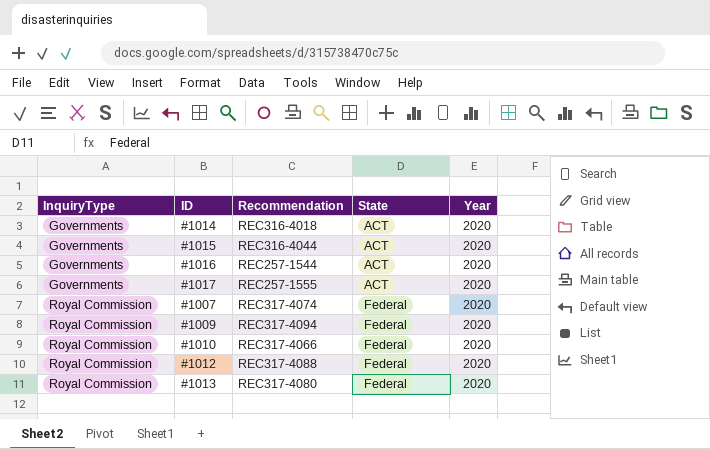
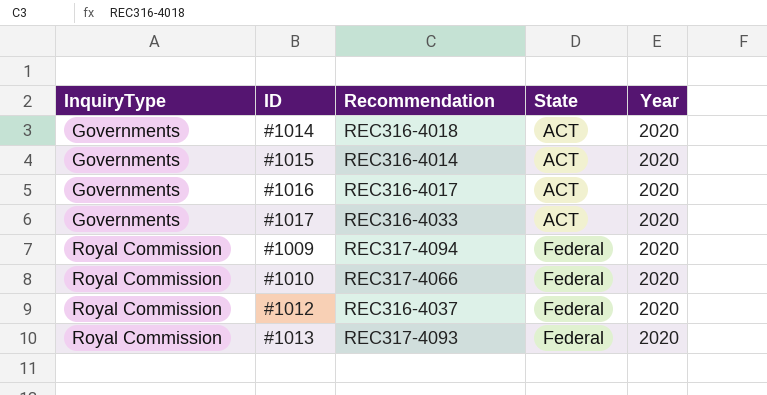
row #1007: Royal Commission | REC317-4074 | Federal | 2020 -> none
#1015 | Recommendation: REC316-4044 -> REC316-4014
#1016 | Recommendation: REC257-1544 -> REC316-4017
#1017 | Recommendation: REC257-1555 -> REC316-4033
#1012 | Recommendation: REC317-4088 -> REC316-4037
#1013 | Recommendation: REC317-4080 -> REC317-4093

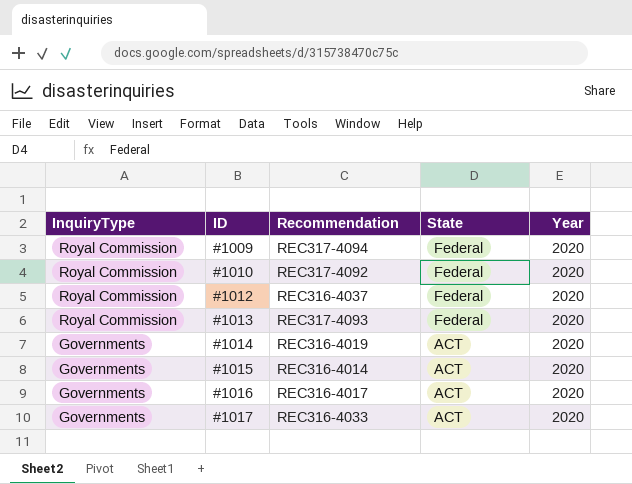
row order: InquiryType ascending -> InquiryType descending
#1010 | Recommendation: REC317-4066 -> REC317-4092
#1014 | Recommendation: REC316-4018 -> REC316-4019

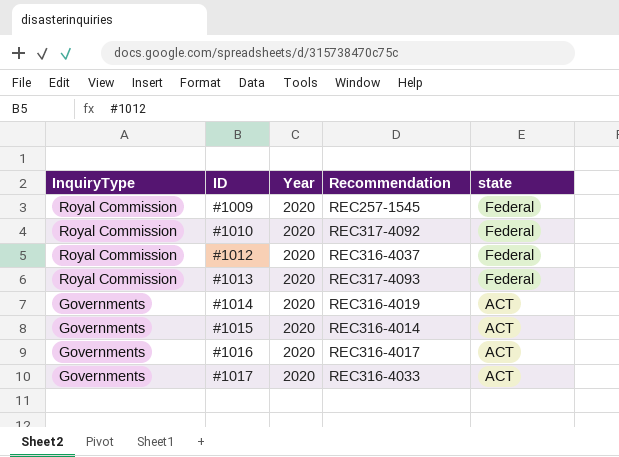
column Year | position: 5 -> 3
column name: State -> state
#1009 | Recommendation: REC317-4094 -> REC257-1545

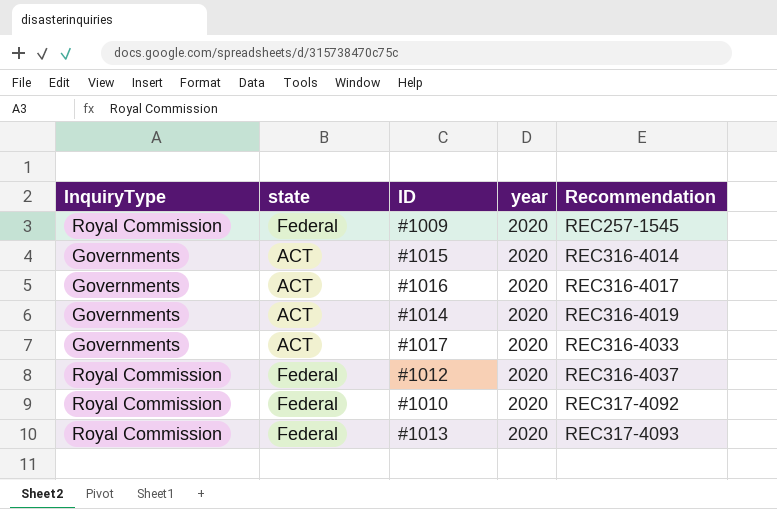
row order: InquiryType descending -> Recommendation ascending
column state | position: 5 -> 2
column name: Year -> year

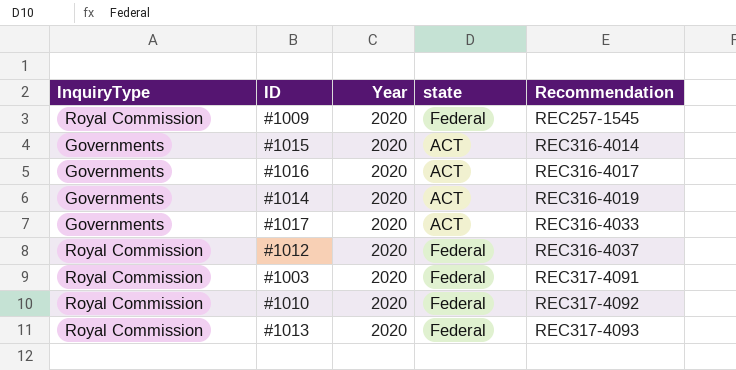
column name: year -> Year
column state | position: 2 -> 4
row #1003: none -> Royal Commission | 2020 | Federal | REC317-4091

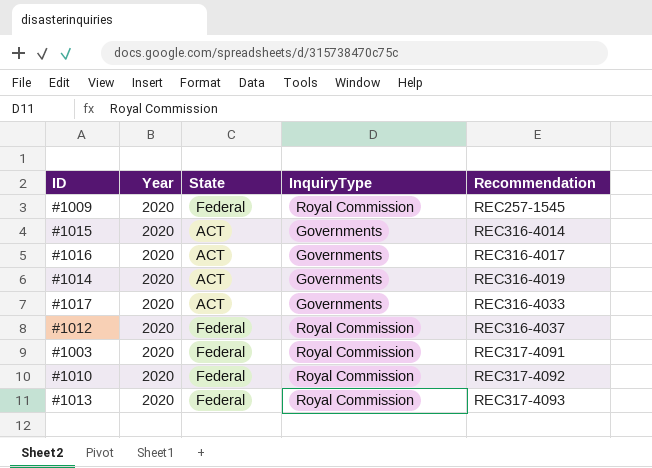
column name: state -> State
column InquiryType | position: 1 -> 4

